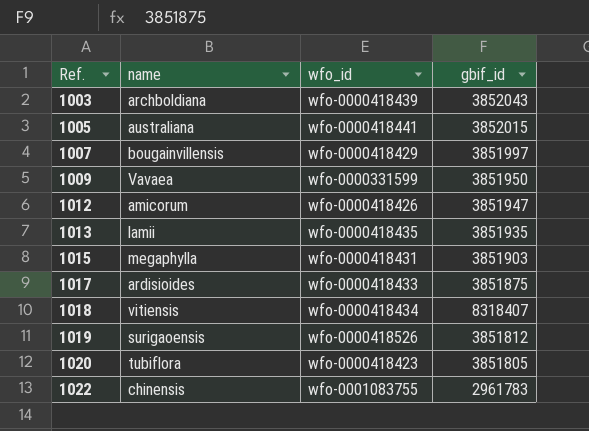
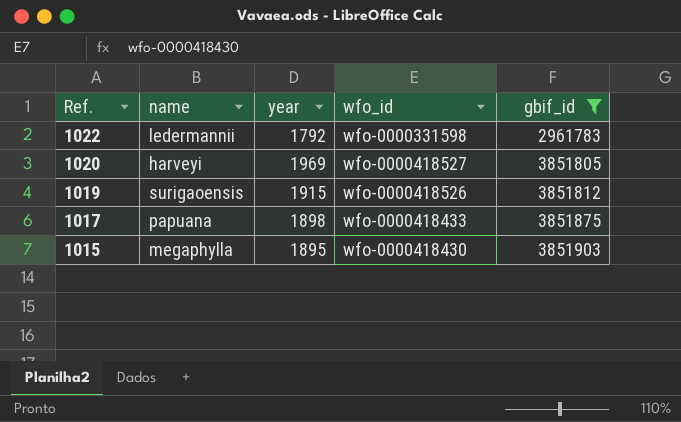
filter: none -> gbif_id <= 3851903
row order: Ref. ascending -> Ref. descending
column year | position: none -> 3
1022 | name: chinensis -> ledermannii
1022 | wfo_id: wfo-0001083755 -> wfo-0000331598
1020 | name: tubiflora -> harveyi
1020 | wfo_id: wfo-0000418423 -> wfo-0000418527
1017 | name: ardisioides -> papuana
1015 | wfo_id: wfo-0000418431 -> wfo-0000418430

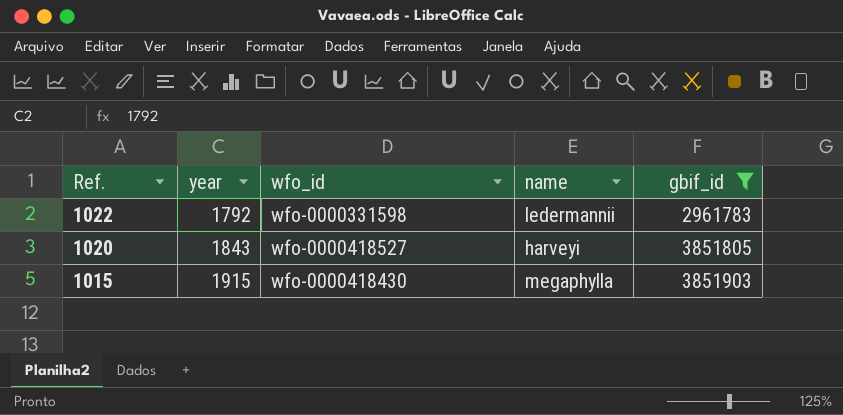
column name | position: 2 -> 4
row 1019: surigaoensis | 1915 | wfo-0000418526 | 3851812 -> none
row 1017: papuana | 1898 | wfo-0000418433 | 3851875 -> none
1020 | year: 1969 -> 1843
1015 | year: 1895 -> 1915

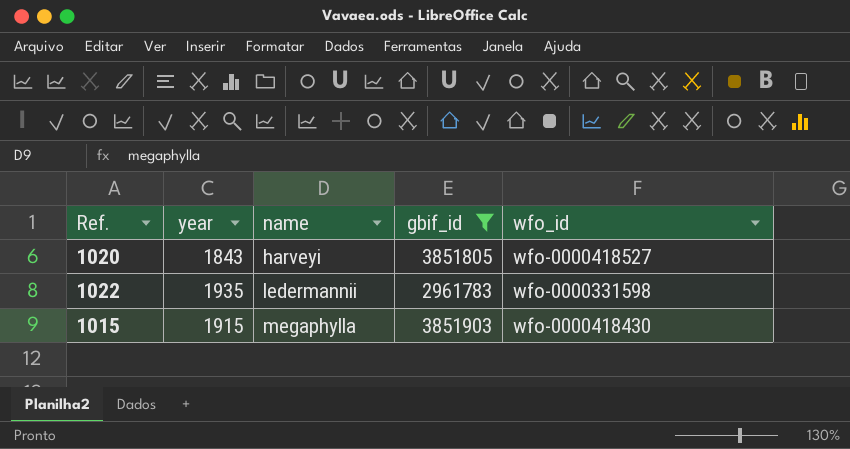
row order: Ref. descending -> name ascending
column wfo_id | position: 3 -> 5
1022 | year: 1792 -> 1935

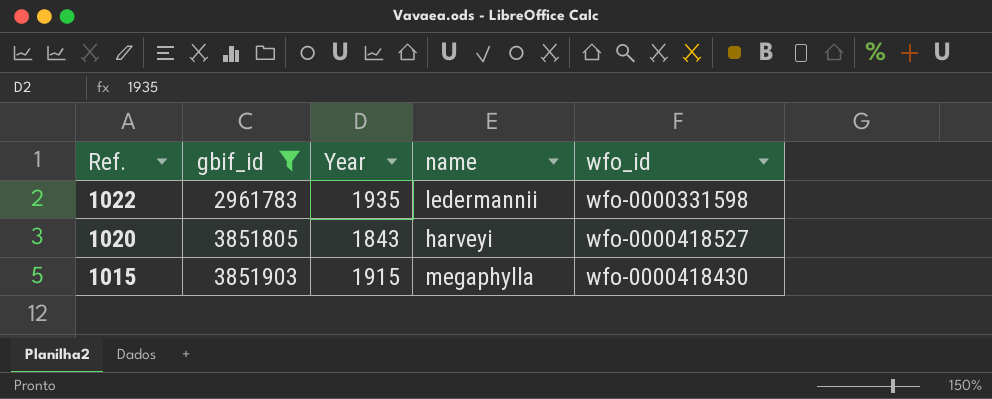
row order: name ascending -> Ref. descending
column gbif_id | position: 4 -> 2
column name: year -> Year

